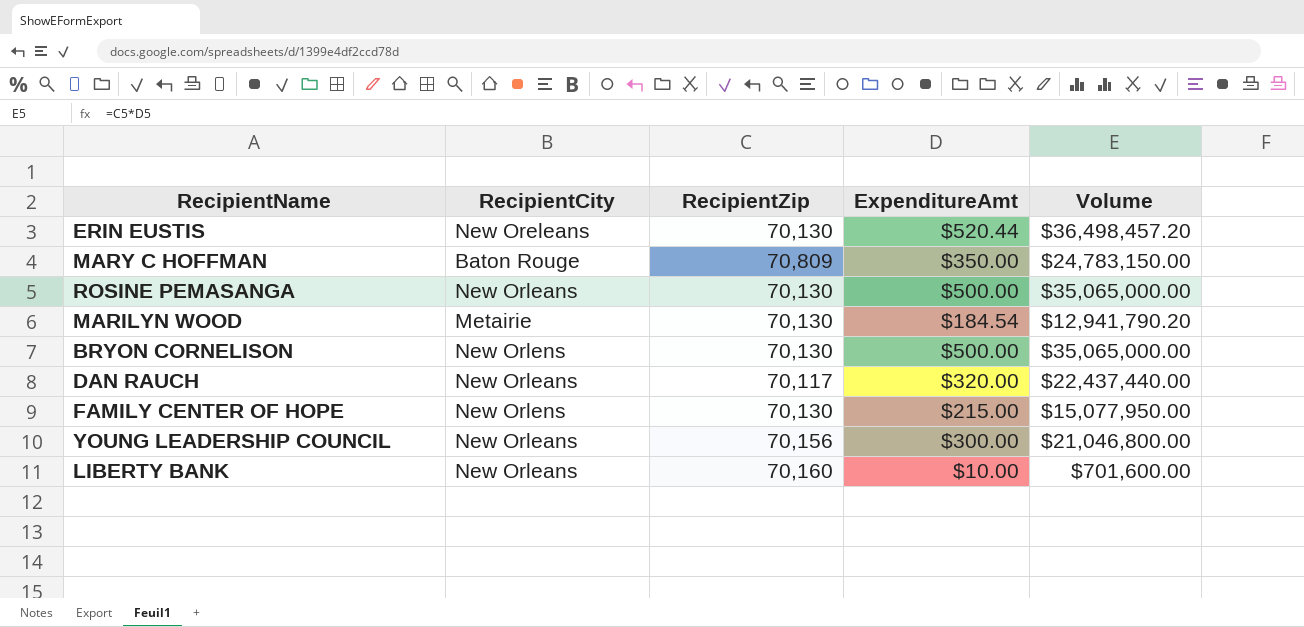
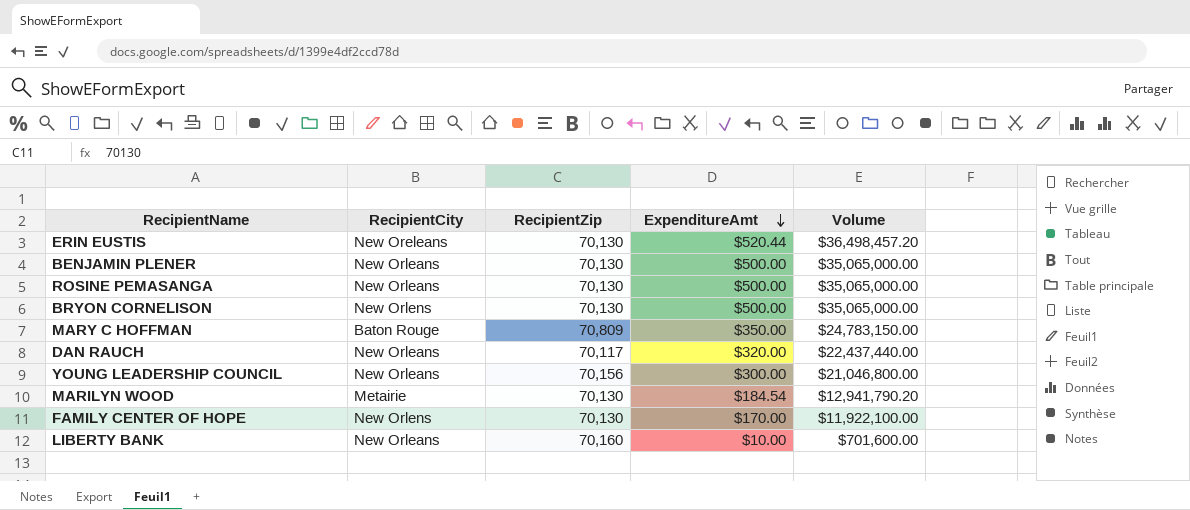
row order: none -> ExpenditureAmt descending
row BENJAMIN PLENER: none -> New Orleans | 70,130 | $500.00 | $35,065,000.00
FAMILY CENTER OF HOPE | ExpenditureAmt: $215.00 -> $170.00
FAMILY CENTER OF HOPE | Volume: $15,077,950.00 -> $11,922,100.00

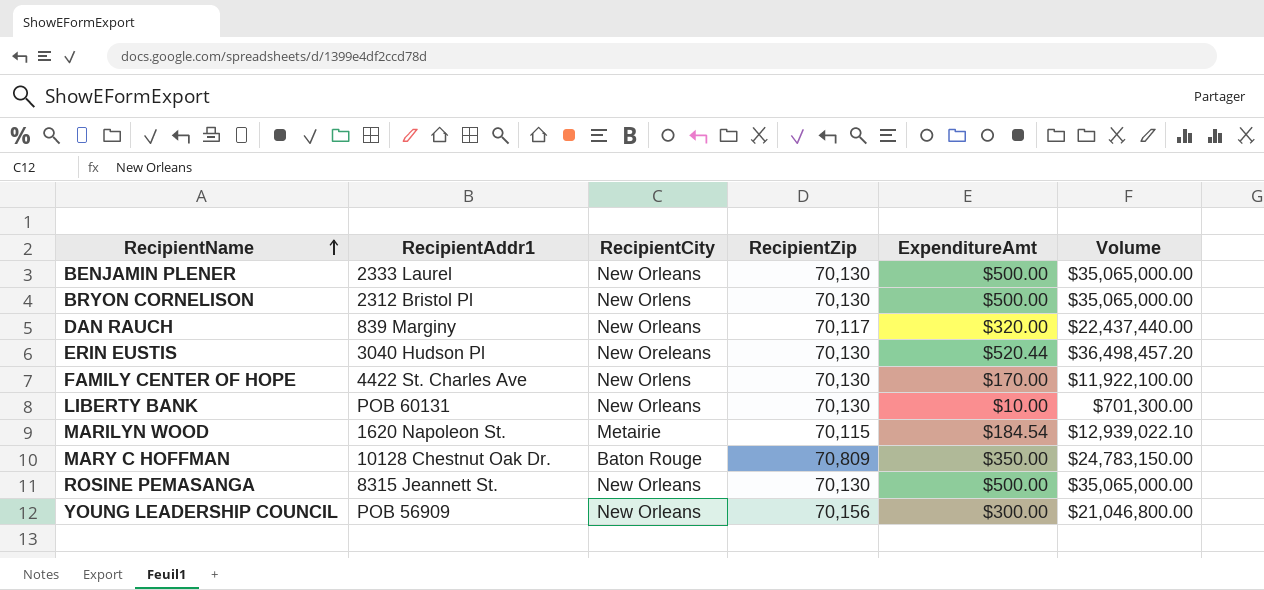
row order: ExpenditureAmt descending -> RecipientName ascending
column RecipientAddr1 | position: none -> 2
LIBERTY BANK | RecipientZip: 70,160 -> 70,130
LIBERTY BANK | Volume: $701,600.00 -> $701,300.00
MARILYN WOOD | RecipientZip: 70,130 -> 70,115
MARILYN WOOD | Volume: $12,941,790.20 -> $12,939,022.10

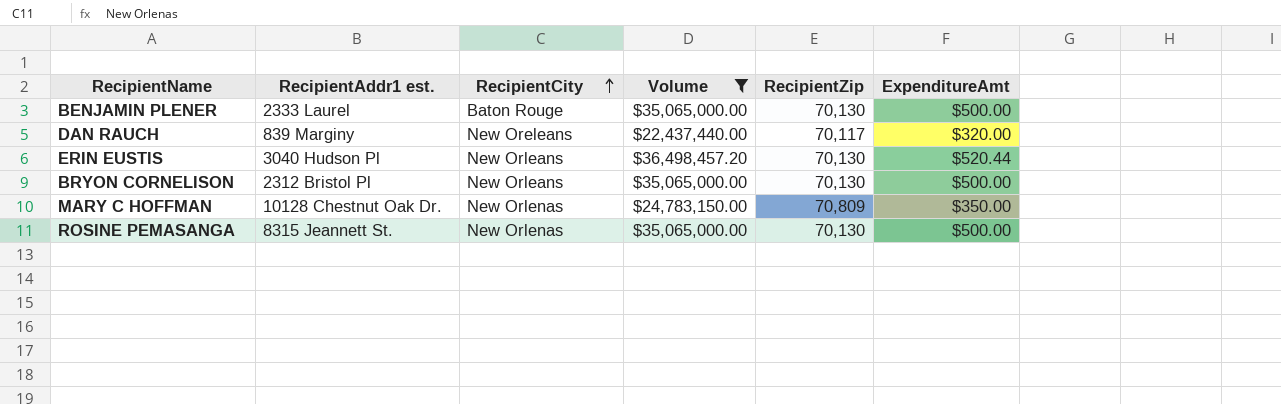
filter: none -> Volume >= $22,437,440.00
row order: RecipientName ascending -> RecipientCity ascending
column name: RecipientAddr1 -> RecipientAddr1 est.
column Volume | position: 6 -> 4
BENJAMIN PLENER | RecipientCity: New Orleans -> Baton Rouge
DAN RAUCH | RecipientCity: New Orleans -> New Oreleans
ERIN EUSTIS | RecipientCity: New Oreleans -> New Orleans
BRYON CORNELISON | RecipientCity: New Orlens -> New Orleans
MARY C HOFFMAN | RecipientCity: Baton Rouge -> New Orlenas
ROSINE PEMASANGA | RecipientCity: New Orleans -> New Orlenas

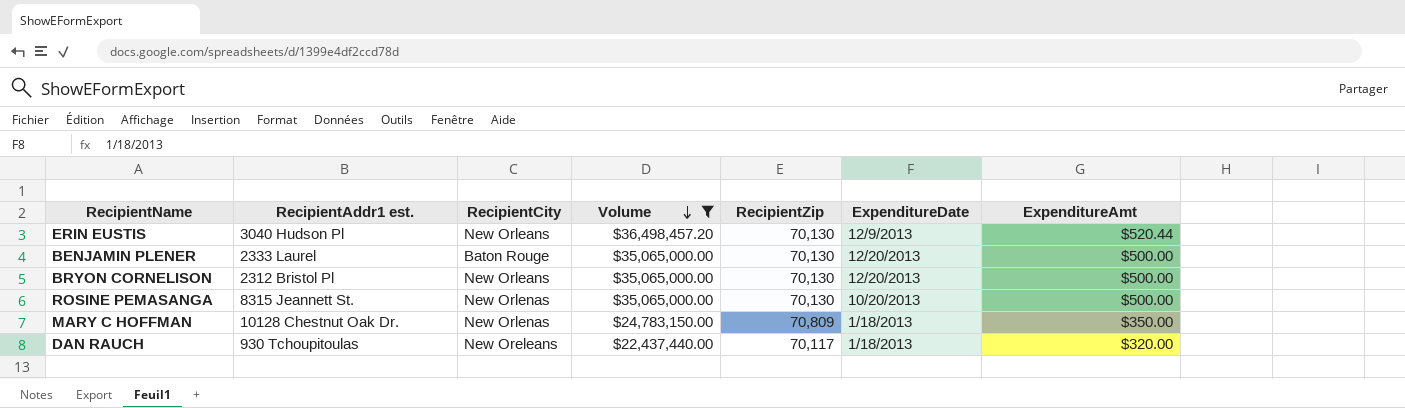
row order: RecipientCity ascending -> Volume descending
column ExpenditureDate | position: none -> 6
DAN RAUCH | RecipientAddr1 est.: 839 Marginy -> 930 Tchoupitoulas

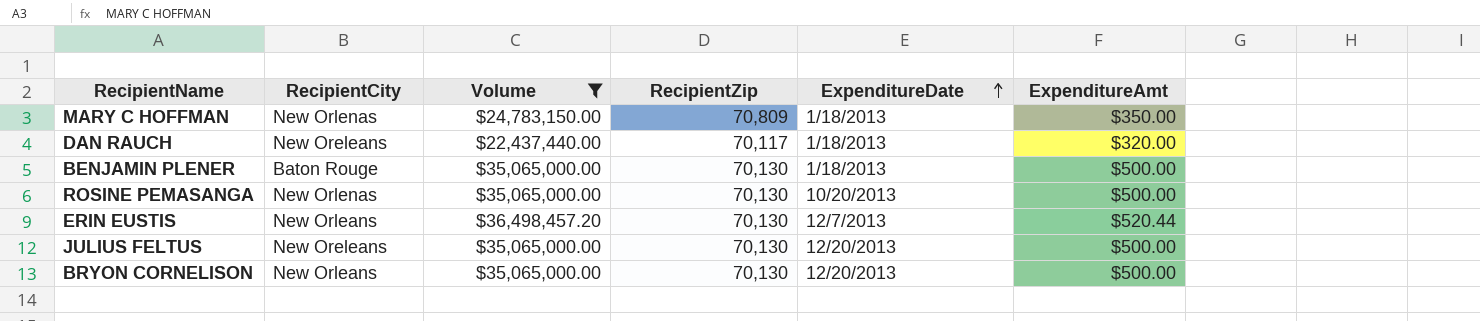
row order: Volume descending -> ExpenditureDate ascending
column RecipientAddr1 est. | position: 2 -> none
BENJAMIN PLENER | ExpenditureDate: 12/20/2013 -> 1/18/2013
ERIN EUSTIS | ExpenditureDate: 12/9/2013 -> 12/7/2013
row JULIUS FELTUS: none -> New Oreleans | $35,065,000.00 | 70,130 | 12/20/2013 | $500.00

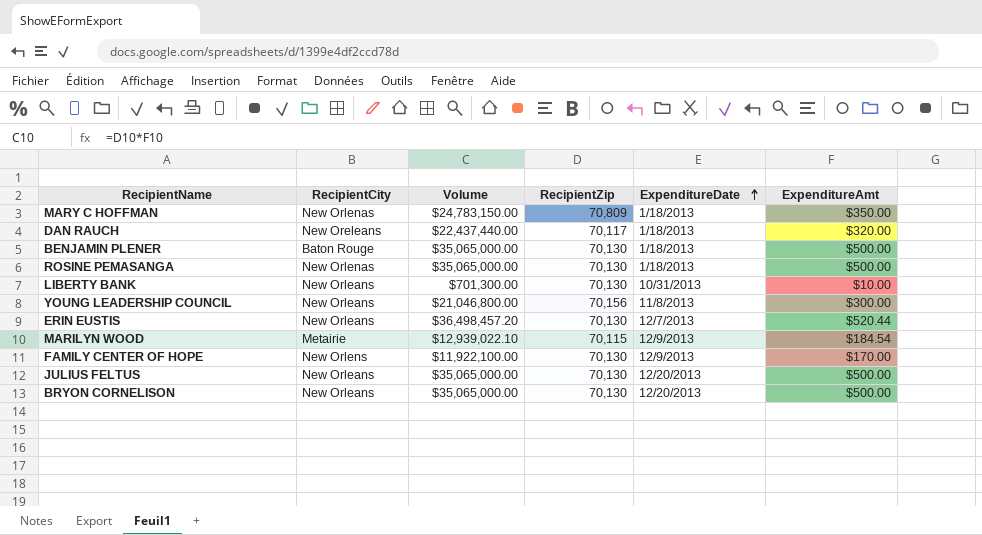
filter: Volume >= $22,437,440.00 -> none
ROSINE PEMASANGA | ExpenditureDate: 10/20/2013 -> 1/18/2013
JULIUS FELTUS | RecipientCity: New Oreleans -> New Orleans

